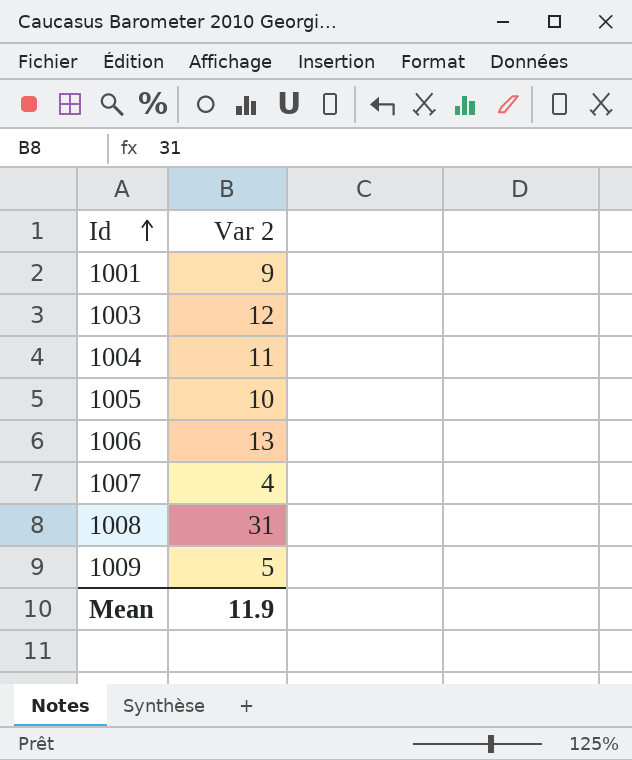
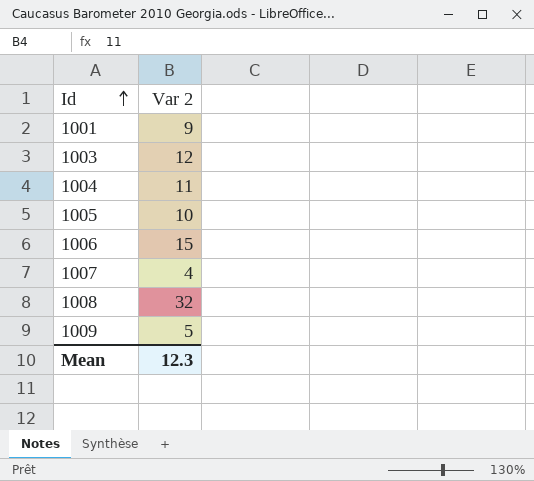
1006 | Var 2: 13 -> 15
1008 | Var 2: 31 -> 32
Mean | Var 2: 11.9 -> 12.3

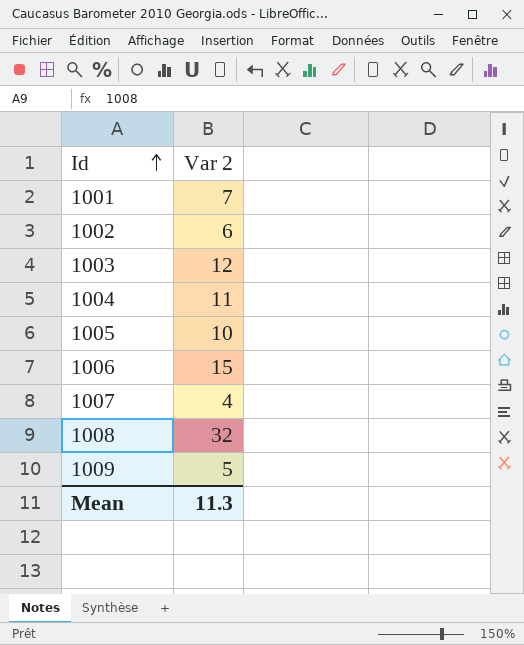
1001 | Var 2: 9 -> 7
row 1002: none -> 6
Mean | Var 2: 12.3 -> 11.3

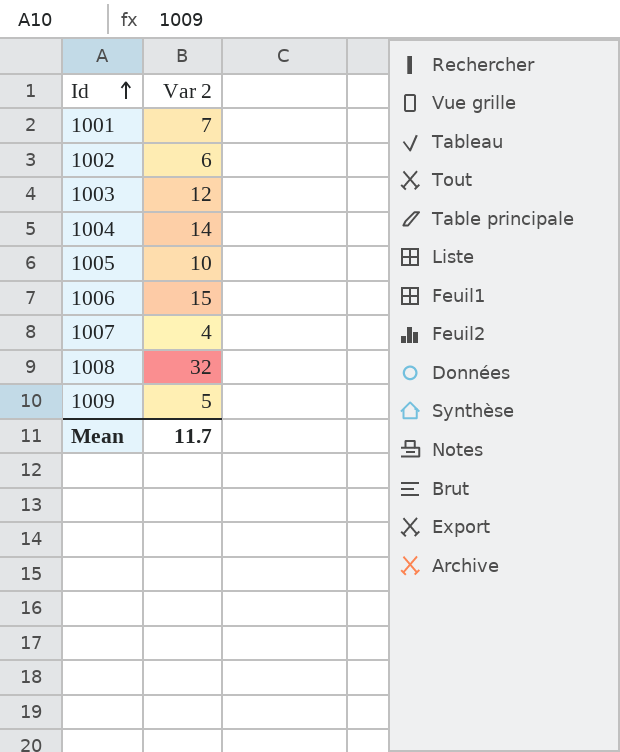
1004 | Var 2: 11 -> 14
Mean | Var 2: 11.3 -> 11.7

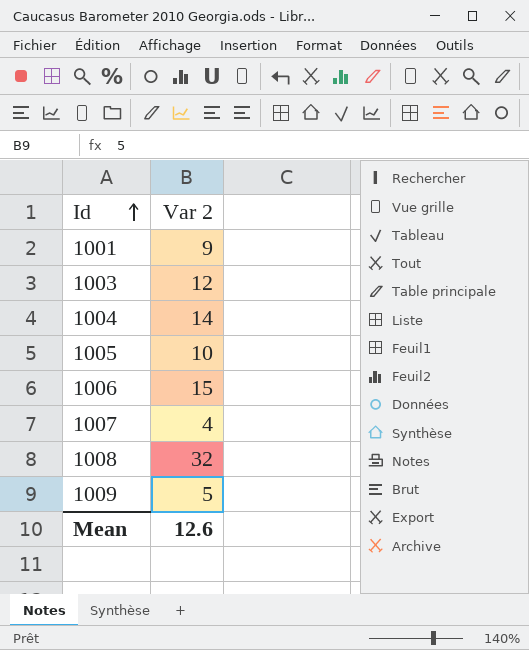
row 1002: 6 -> none
1001 | Var 2: 7 -> 9
Mean | Var 2: 11.7 -> 12.6

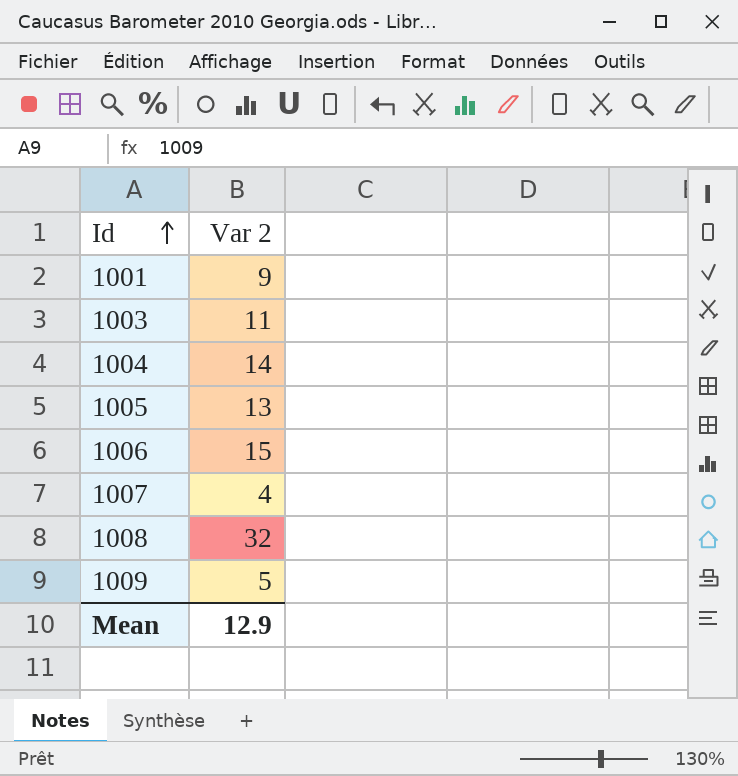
1003 | Var 2: 12 -> 11
1005 | Var 2: 10 -> 13
Mean | Var 2: 12.6 -> 12.9

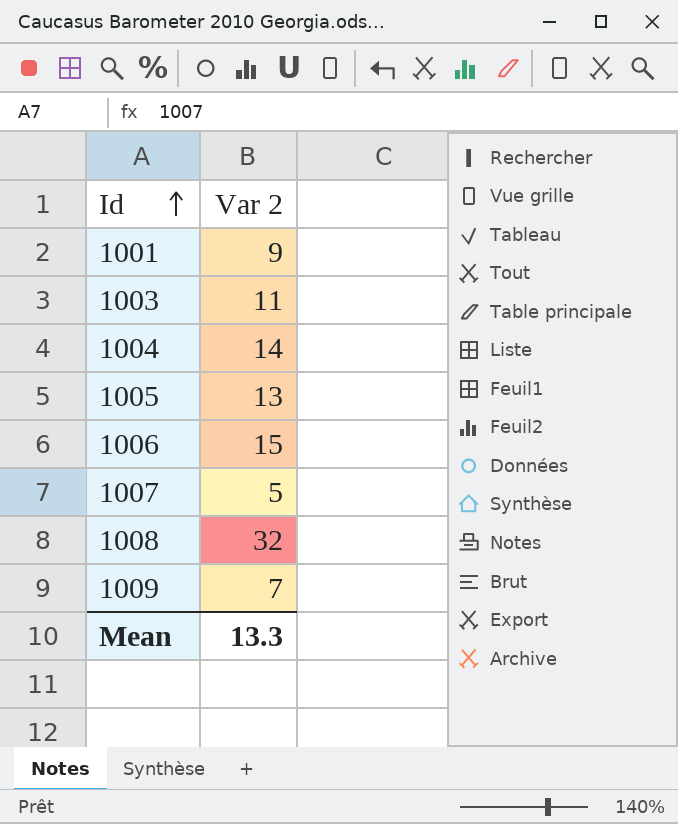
1007 | Var 2: 4 -> 5
1009 | Var 2: 5 -> 7
Mean | Var 2: 12.9 -> 13.3

